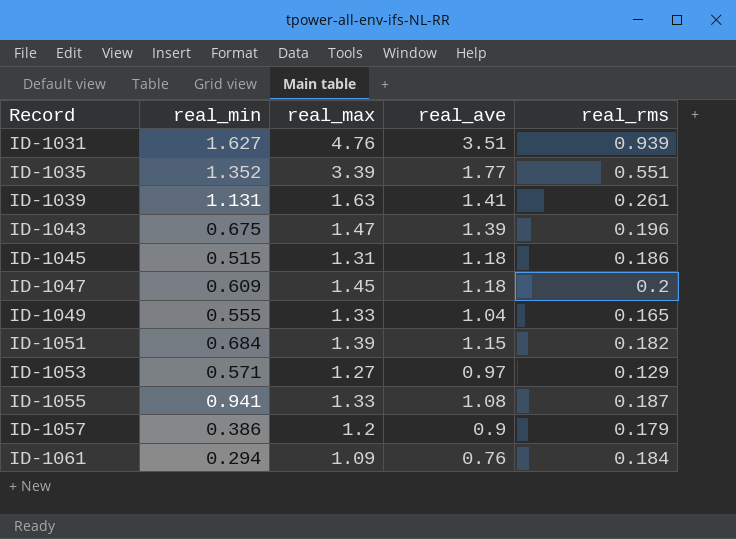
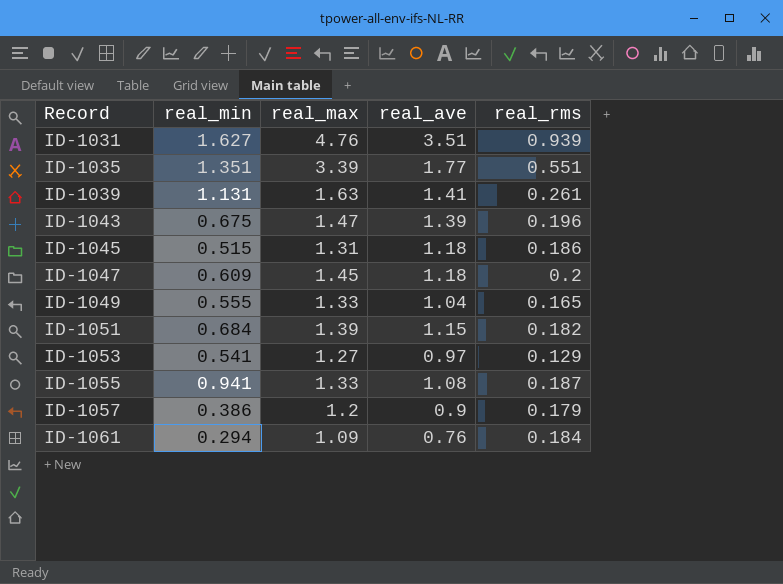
ID-1035 | real_min: 1.352 -> 1.351
ID-1053 | real_min: 0.571 -> 0.541

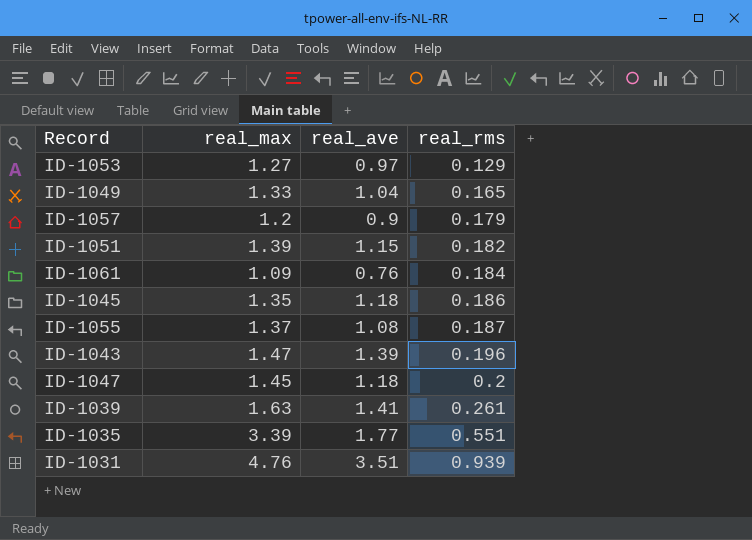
row order: Record ascending -> real_rms ascending
column real_min | position: 2 -> none
ID-1045 | real_max: 1.31 -> 1.35
ID-1055 | real_max: 1.33 -> 1.37

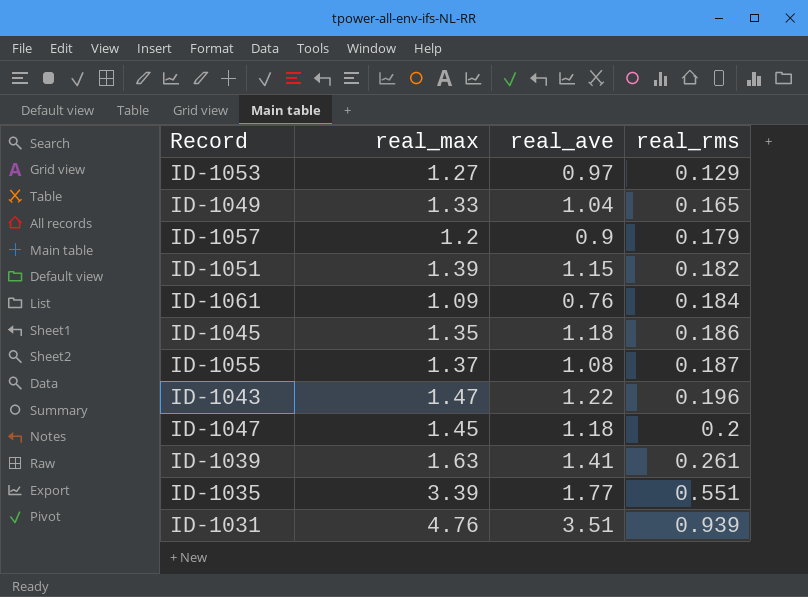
ID-1043 | real_ave: 1.39 -> 1.22

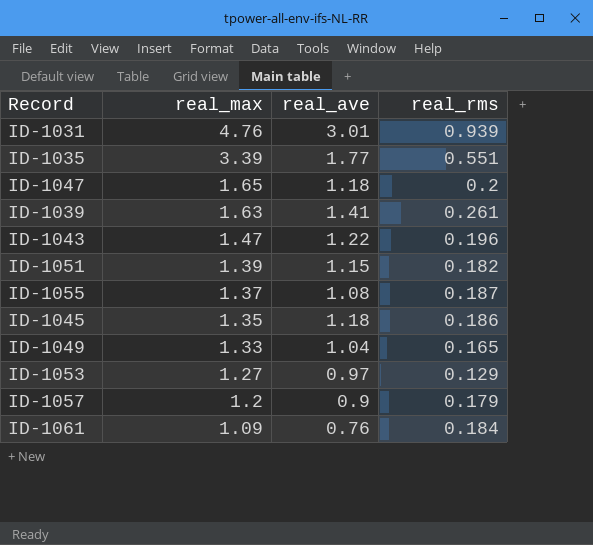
row order: real_rms ascending -> real_max descending
ID-1031 | real_ave: 3.51 -> 3.01
ID-1047 | real_max: 1.45 -> 1.65

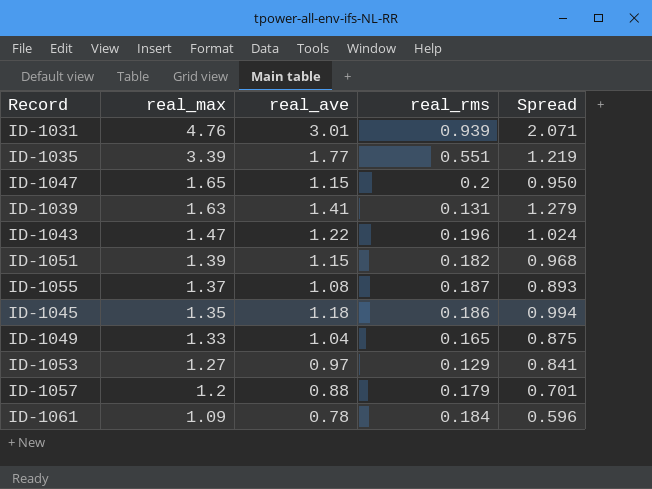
column Spread | formula: none -> [real_ave] - [real_rms]
ID-1047 | real_ave: 1.18 -> 1.15
ID-1039 | real_rms: 0.261 -> 0.131
ID-1057 | real_ave: 0.9 -> 0.88
ID-1061 | real_ave: 0.76 -> 0.78

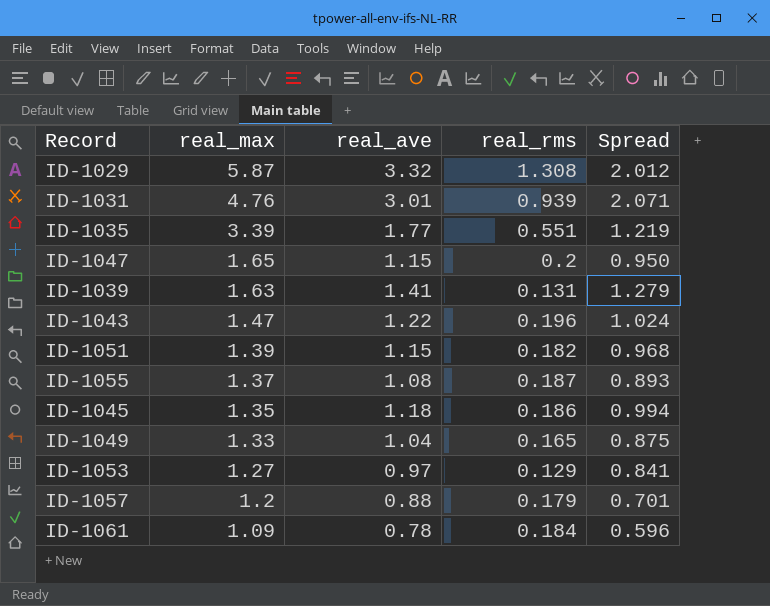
row ID-1029: none -> 5.87 | 3.32 | 1.308 | 2.012

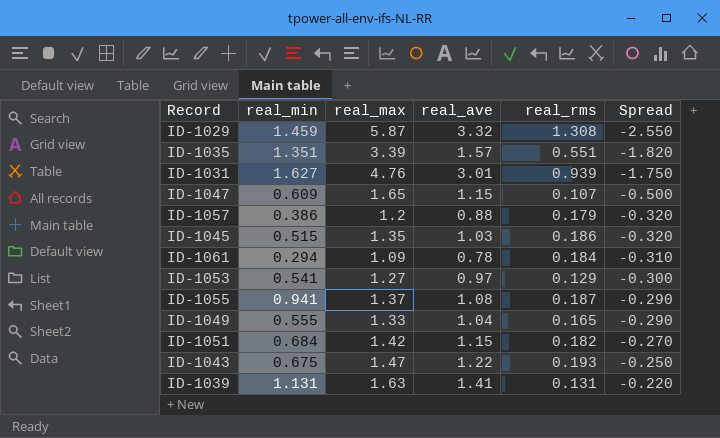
row order: real_max descending -> Spread ascending
column real_min | position: none -> 2
column Spread | formula: [real_ave] - [real_rms] -> [real_ave] - [real_max]
ID-1035 | real_ave: 1.77 -> 1.57
ID-1047 | real_rms: 0.2 -> 0.107
ID-1045 | real_ave: 1.18 -> 1.03
ID-1051 | real_max: 1.39 -> 1.42
ID-1043 | real_rms: 0.196 -> 0.193

